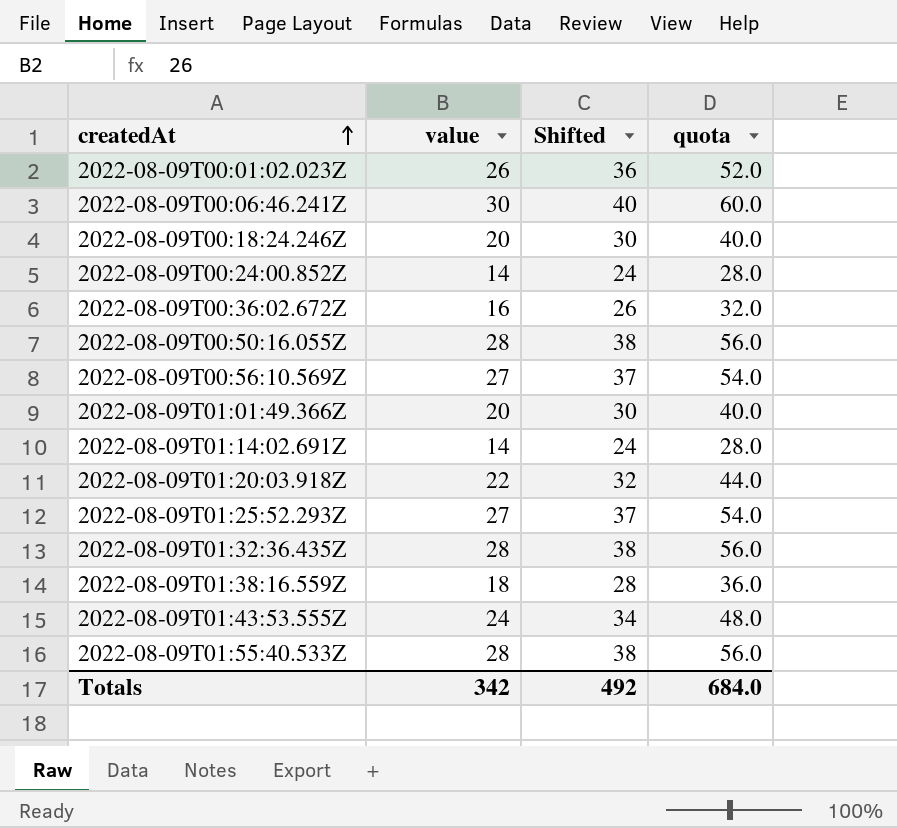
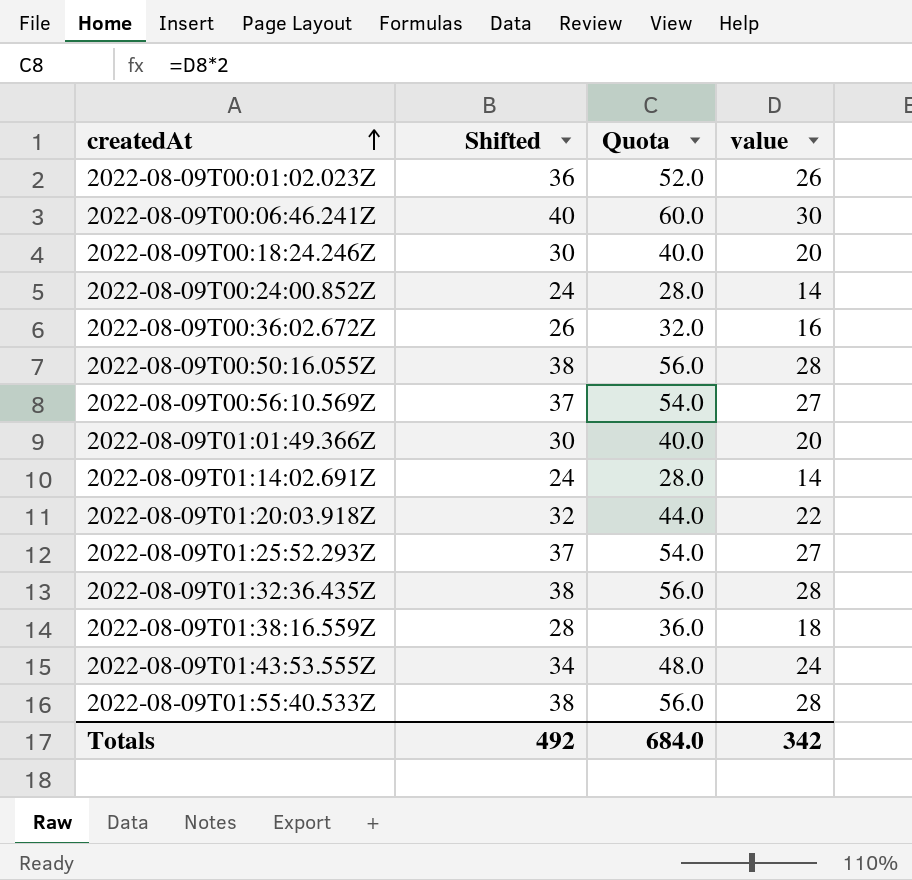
column name: quota -> Quota
column value | position: 2 -> 4

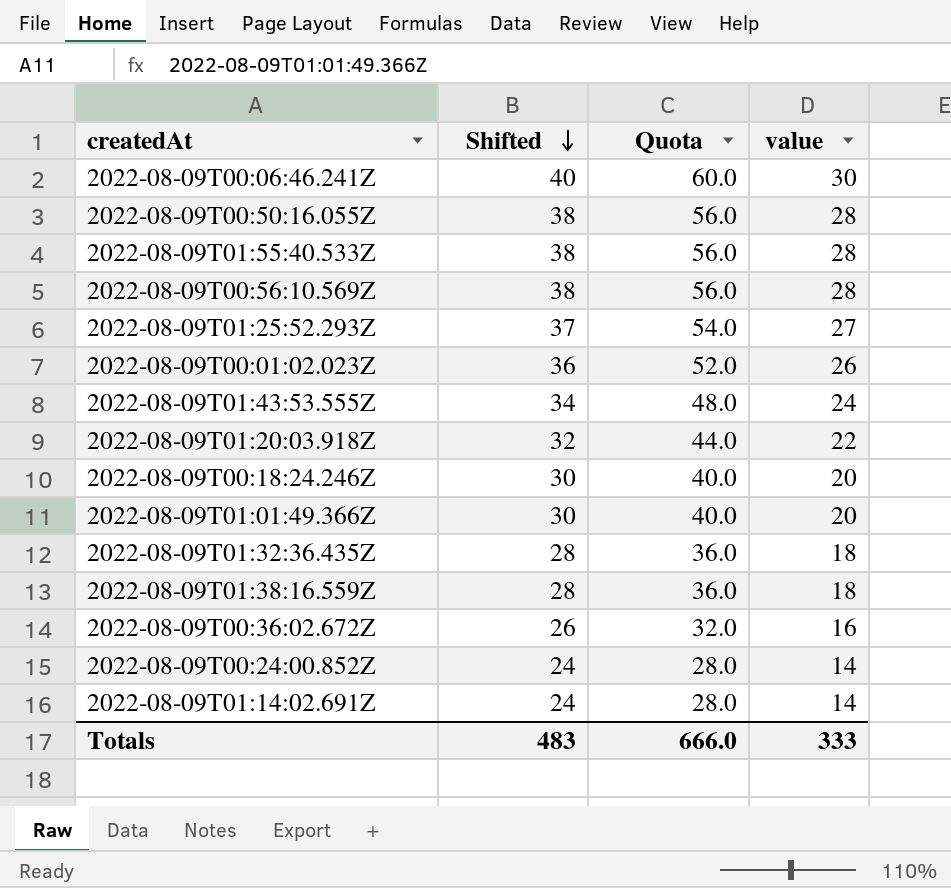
row order: createdAt ascending -> Shifted descending
2022-08-09T00:56:10.569Z | Shifted: 37 -> 38
2022-08-09T00:56:10.569Z | Quota: 54.0 -> 56.0
2022-08-09T00:56:10.569Z | value: 27 -> 28
2022-08-09T01:32:36.435Z | Shifted: 38 -> 28
2022-08-09T01:32:36.435Z | Quota: 56.0 -> 36.0
2022-08-09T01:32:36.435Z | value: 28 -> 18
Totals | Shifted: 492 -> 483
Totals | Quota: 684.0 -> 666.0
Totals | value: 342 -> 333

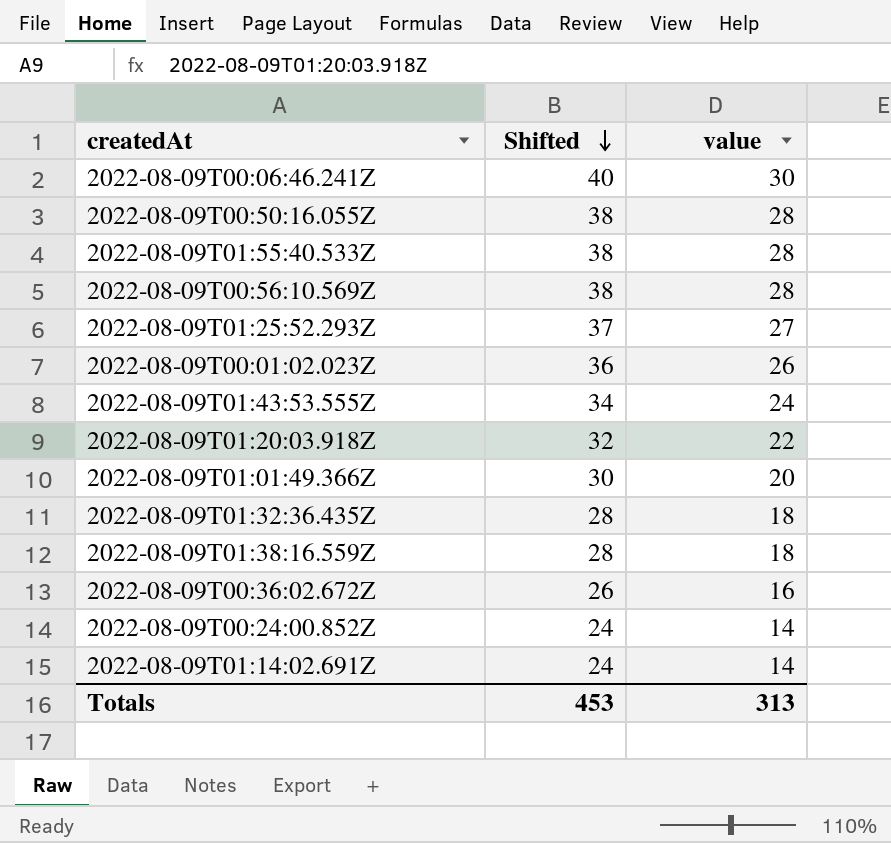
column Quota | formula: [value] * 2 -> none
row 2022-08-09T00:18:24.246Z: 30 | 40.0 | 20 -> none
Totals | Shifted: 483 -> 453
Totals | value: 333 -> 313

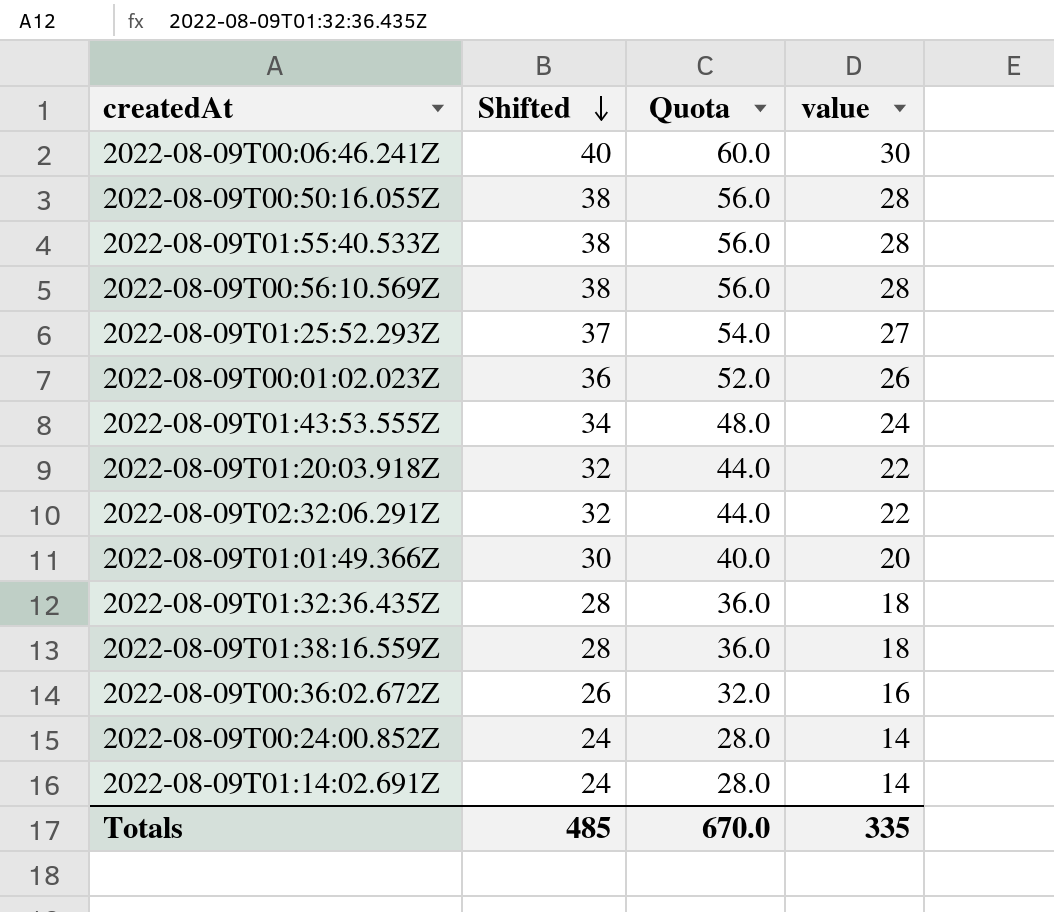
column Quota | formula: none -> [value] * 2
row 2022-08-09T02:32:06.291Z: none -> 32 | 44.0 | 22
Totals | Shifted: 453 -> 485
Totals | value: 313 -> 335

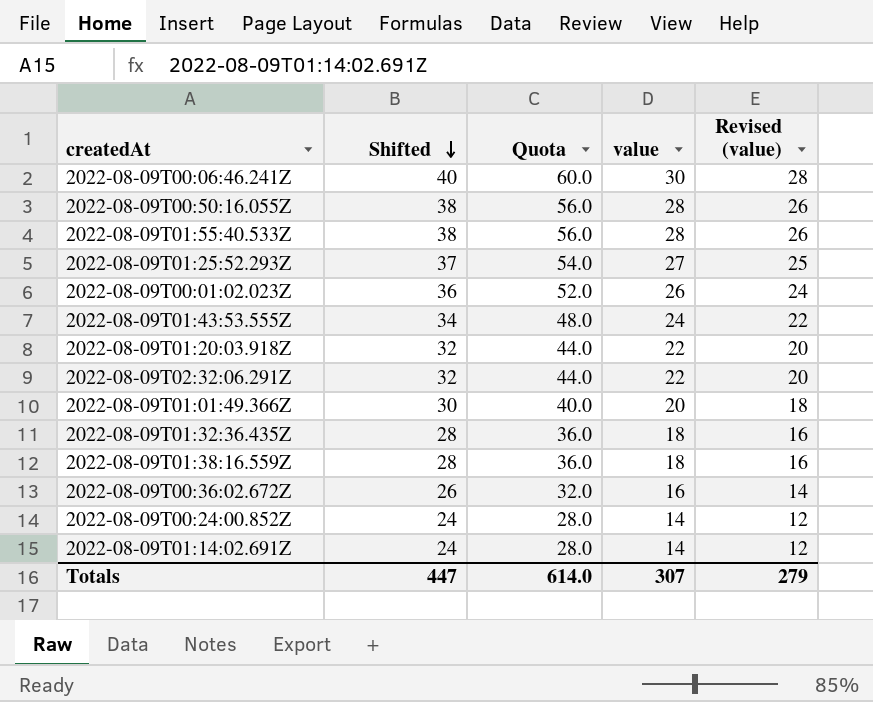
column Revised (value) | formula: none -> [value] - 2
row 2022-08-09T00:56:10.569Z: 38 | 56.0 | 28 -> none
Totals | Shifted: 485 -> 447
Totals | Quota: 670.0 -> 614.0
Totals | value: 335 -> 307

